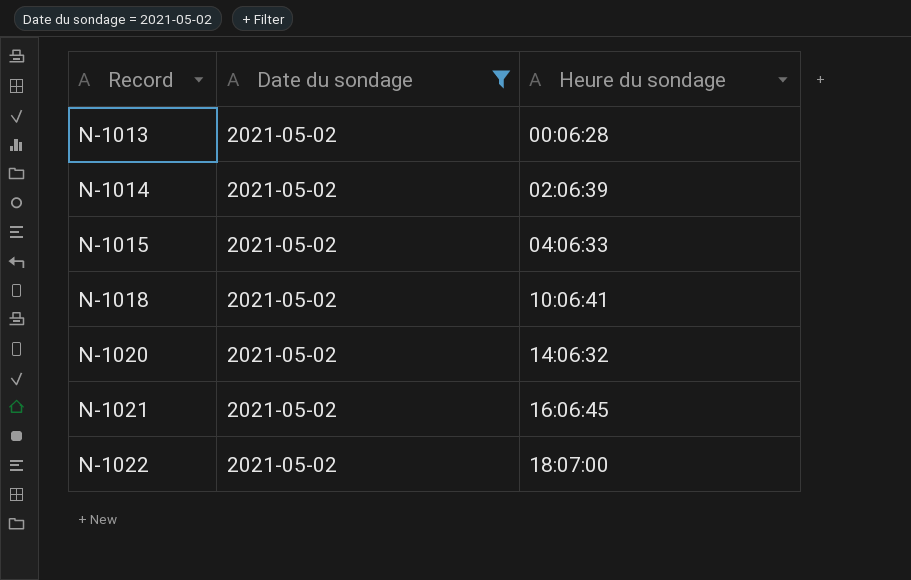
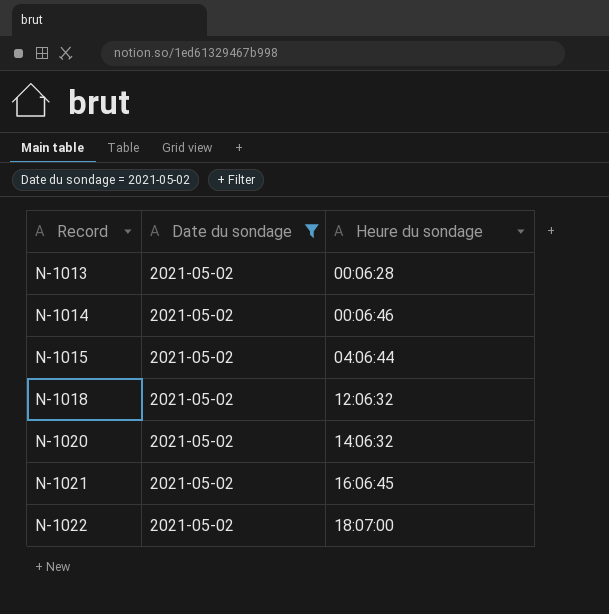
N-1014 | Heure du sondage: 02:06:39 -> 00:06:46
N-1015 | Heure du sondage: 04:06:33 -> 04:06:44
N-1018 | Heure du sondage: 10:06:41 -> 12:06:32

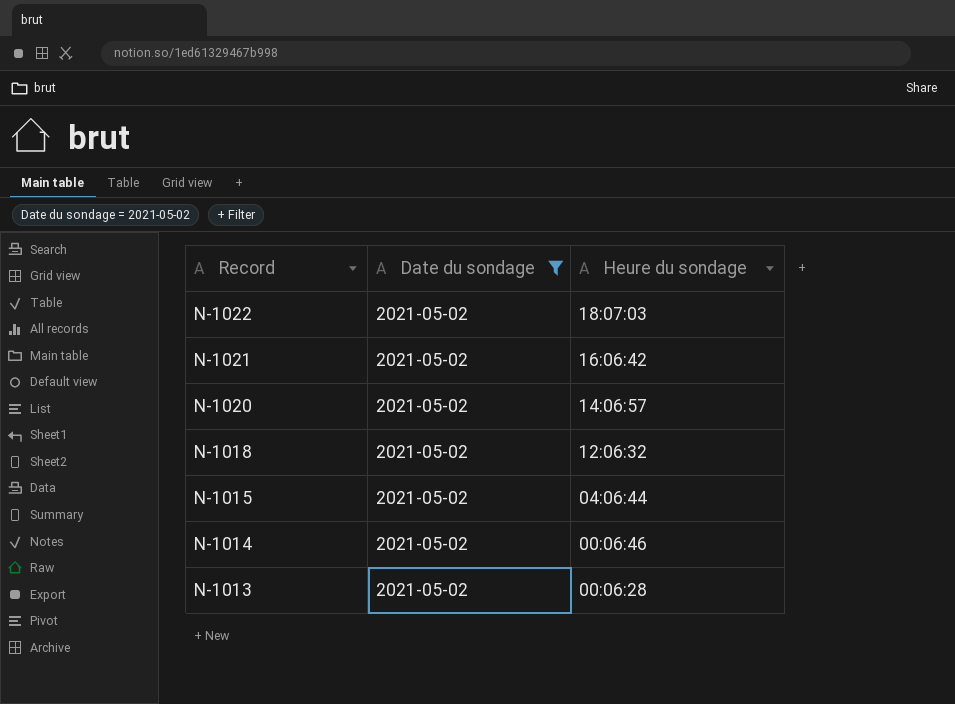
row order: Record ascending -> Record descending
N-1022 | Heure du sondage: 18:07:00 -> 18:07:03
N-1021 | Heure du sondage: 16:06:45 -> 16:06:42
N-1020 | Heure du sondage: 14:06:32 -> 14:06:57

